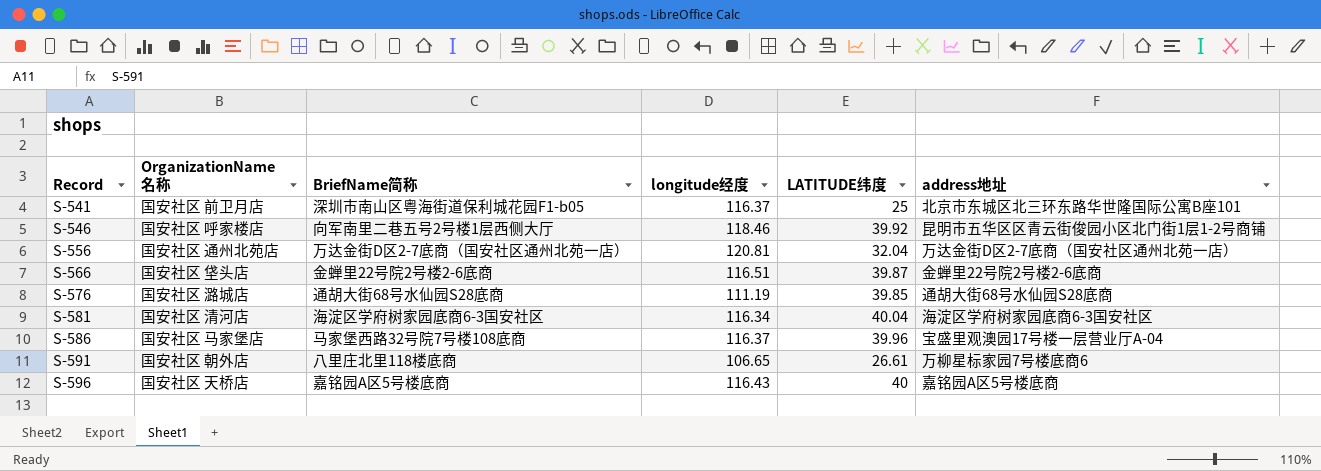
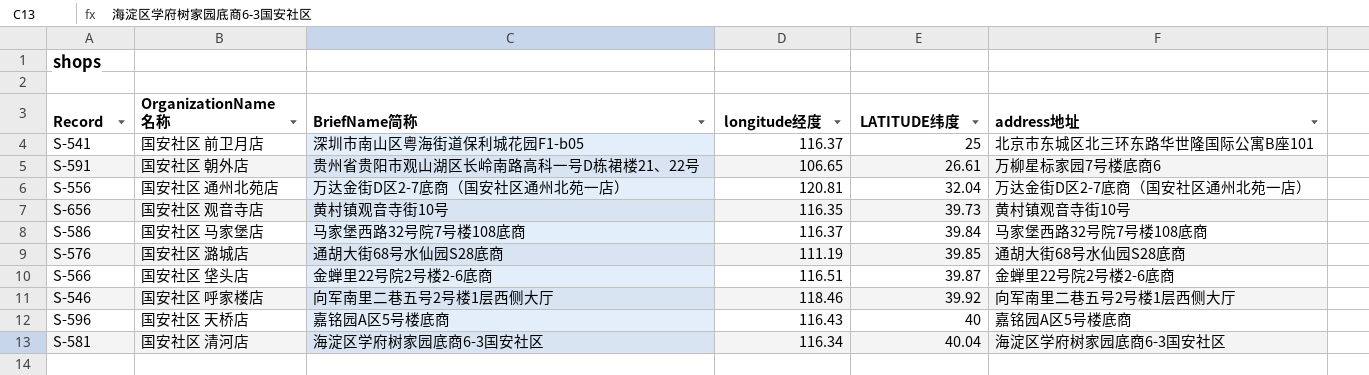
row order: Record ascending -> LATITUDE纬度 ascending
S-591 | BriefName简称: 八里庄北里118楼底商 -> 贵州省贵阳市观山湖区长岭南路高科一号D栋裙楼21、22号
row S-656: none -> 国安社区 观音寺店 | 黄村镇观音寺街10号 | 116.35 | 39.73 | 黄村镇观音寺街10号
S-586 | LATITUDE纬度: 39.96 -> 39.84
S-586 | address地址: 宝盛里观澳园17号楼一层营业厅A-04 -> 马家堡西路32号院7号楼108底商
S-546 | address地址: 昆明市五华区区青云街俊园小区北门街1层1-2号商铺 -> 向军南里二巷五号2号楼1层西侧大厅

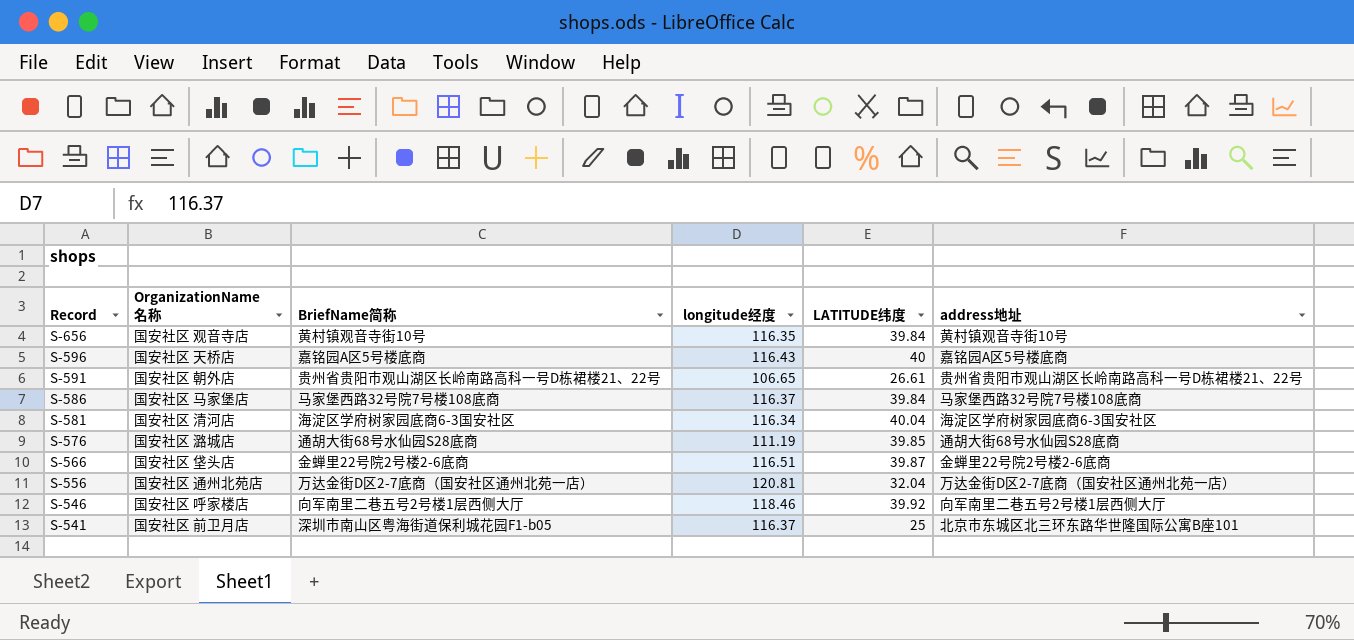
row order: LATITUDE纬度 ascending -> Record descending
S-656 | LATITUDE纬度: 39.73 -> 39.84
S-591 | address地址: 万柳星标家园7号楼底商6 -> 贵州省贵阳市观山湖区长岭南路高科一号D栋裙楼21、22号

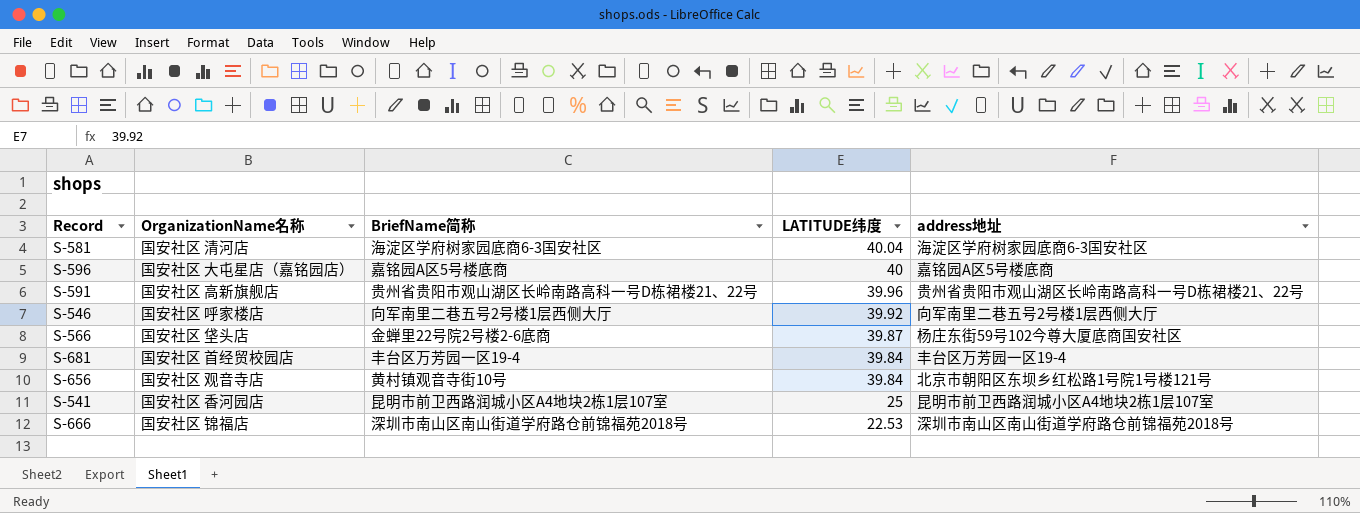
row order: Record descending -> LATITUDE纬度 descending
column longitude经度 | position: 4 -> none
row S-586: 国安社区 马家堡店 | 马家堡西路32号院7号楼108底商 | 116.37 | 39.84 | 马家堡西路32号院7号楼108底商 -> none
row S-576: 国安社区 潞城店 | 通胡大街68号水仙园S28底商 | 111.19 | 39.85 | 通胡大街68号水仙园S28底商 -> none
row S-556: 国安社区 通州北苑店 | 万达金街D区2-7底商（国安社区通州北苑一店） | 120.81 | 32.04 | 万达金街D区2-7底商（国安社区通州北苑一店） -> none
S-596 | OrganizationName名称: 国安社区 天桥店 -> 国安社区 大屯星店（嘉铭园店）
S-591 | OrganizationName名称: 国安社区 朝外店 -> 国安社区 高新旗舰店
S-591 | LATITUDE纬度: 26.61 -> 39.96
S-566 | address地址: 金蝉里22号院2号楼2-6底商 -> 杨庄东街59号102今尊大厦底商国安社区
row S-681: none -> 国安社区 首经贸校园店 | 丰台区万芳园一区19-4 | 39.84 | 丰台区万芳园一区19-4
S-656 | address地址: 黄村镇观音寺街10号 -> 北京市朝阳区东坝乡红松路1号院1号楼121号
S-541 | OrganizationName名称: 国安社区 前卫月店 -> 国安社区 香河园店
S-541 | BriefName简称: 深圳市南山区粤海街道保利城花园F1-b05 -> 昆明市前卫西路润城小区A4地块2栋1层107室
S-541 | address地址: 北京市东城区北三环东路华世隆国际公寓B座101 -> 昆明市前卫西路润城小区A4地块2栋1层107室
row S-666: none -> 国安社区 锦福店 | 深圳市南山区南山街道学府路仓前锦福苑2018号 | 22.53 | 深圳市南山区南山街道学府路仓前锦福苑2018号

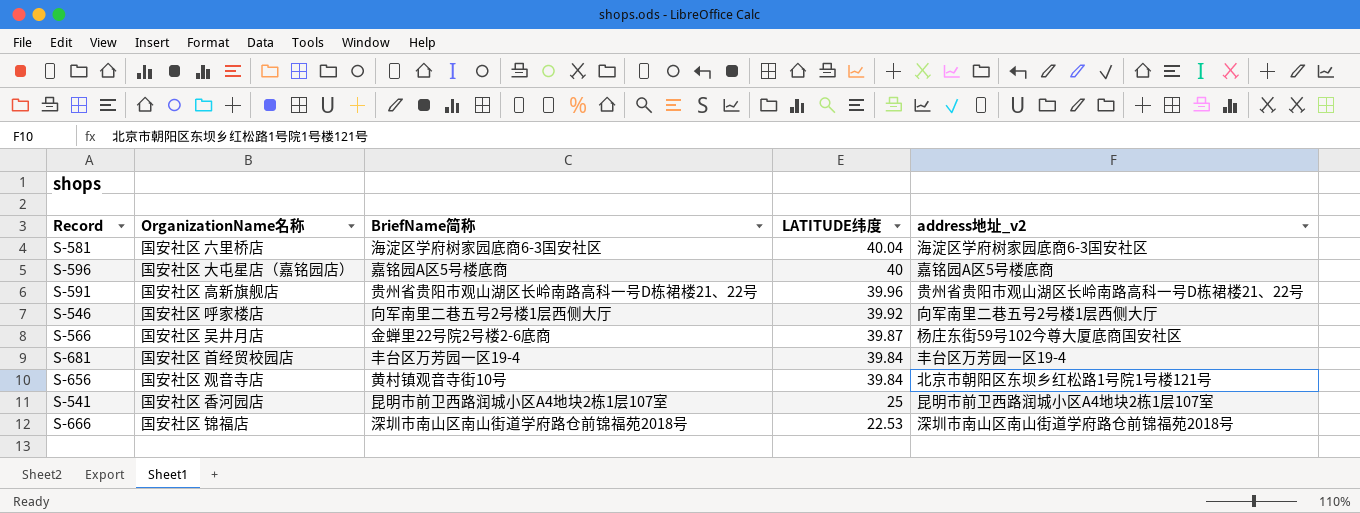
column name: address地址 -> address地址_v2
S-581 | OrganizationName名称: 国安社区 清河店 -> 国安社区 六里桥店
S-566 | OrganizationName名称: 国安社区 垡头店 -> 国安社区 吴井月店

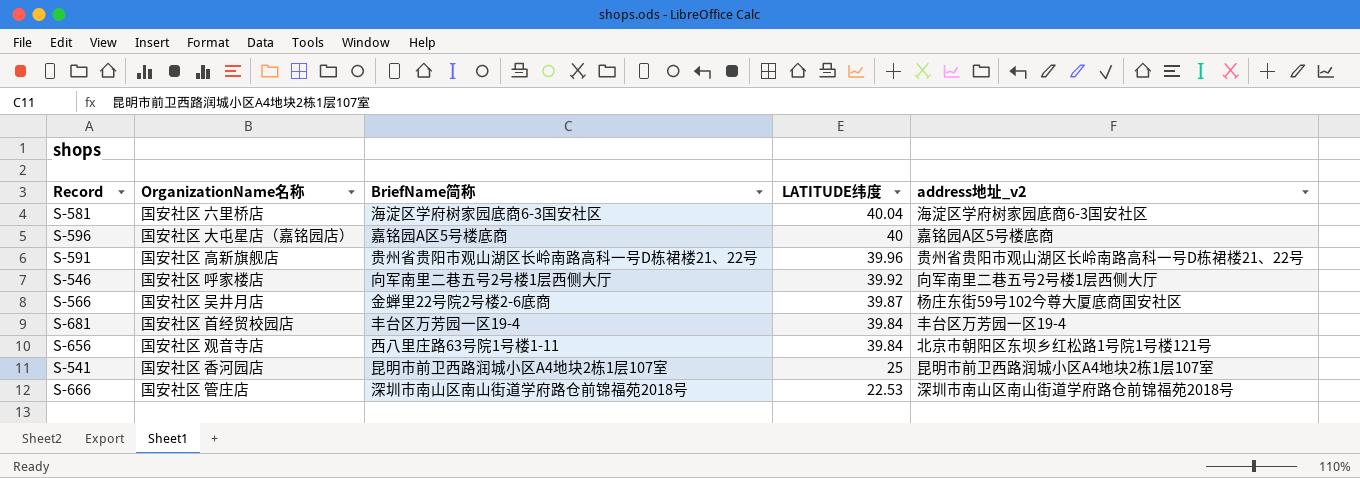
S-656 | BriefName简称: 黄村镇观音寺街10号 -> 西八里庄路63号院1号楼1-11
S-666 | OrganizationName名称: 国安社区 锦福店 -> 国安社区 管庄店

